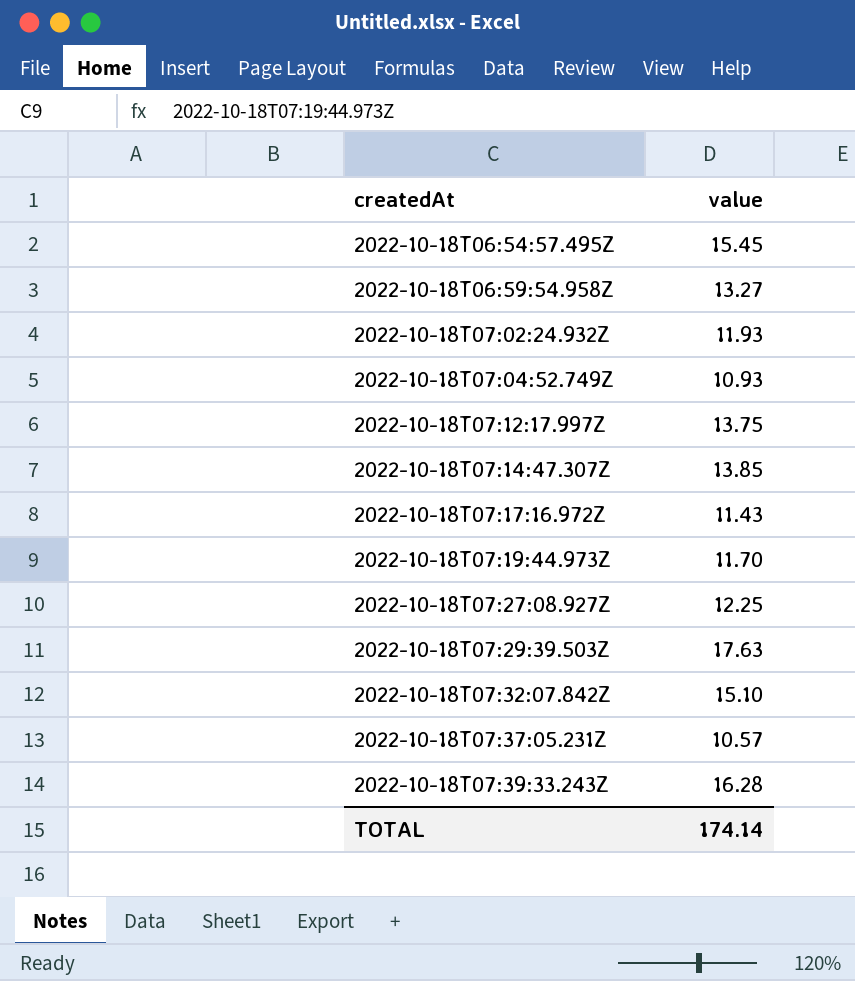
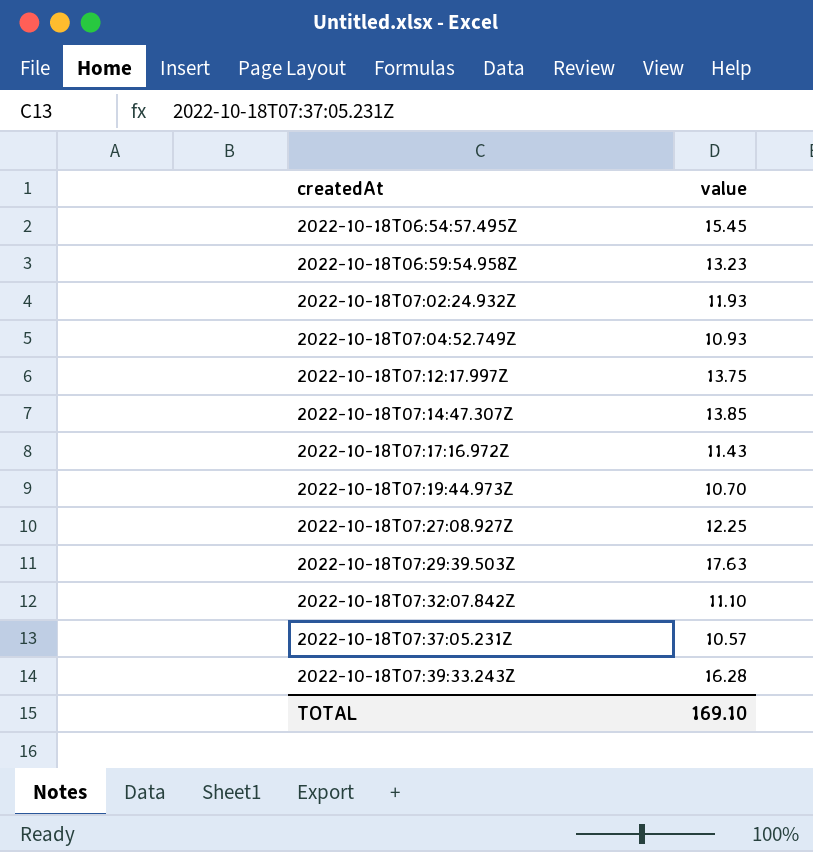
2022-10-18T06:59:54.958Z | value: 13.27 -> 13.23
2022-10-18T07:19:44.973Z | value: 11.70 -> 10.70
2022-10-18T07:32:07.842Z | value: 15.10 -> 11.10
TOTAL | value: 174.14 -> 169.10

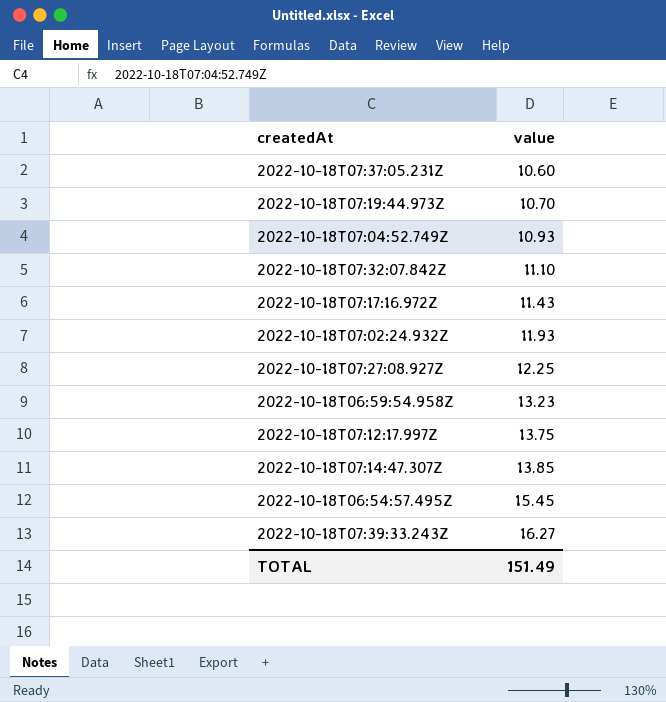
row order: createdAt ascending -> value ascending
row 2022-10-18T07:29:39.503Z: 17.63 -> none
2022-10-18T07:37:05.231Z | value: 10.57 -> 10.60
2022-10-18T07:39:33.243Z | value: 16.28 -> 16.27
TOTAL | value: 169.10 -> 151.49

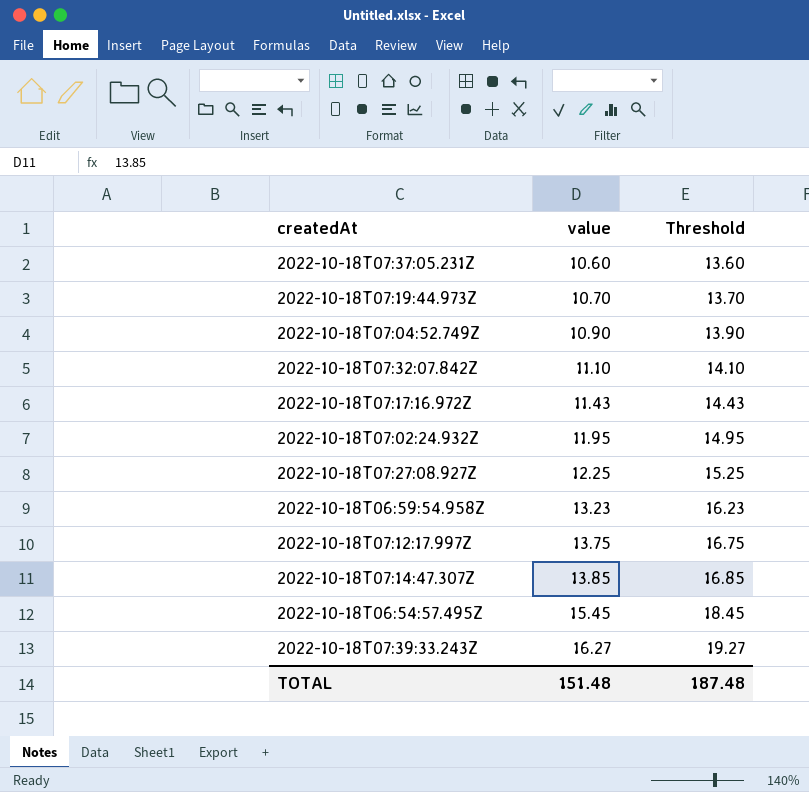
column Threshold | formula: none -> [value] + 3
2022-10-18T07:04:52.749Z | value: 10.93 -> 10.90
2022-10-18T07:02:24.932Z | value: 11.93 -> 11.95
TOTAL | value: 151.49 -> 151.48

